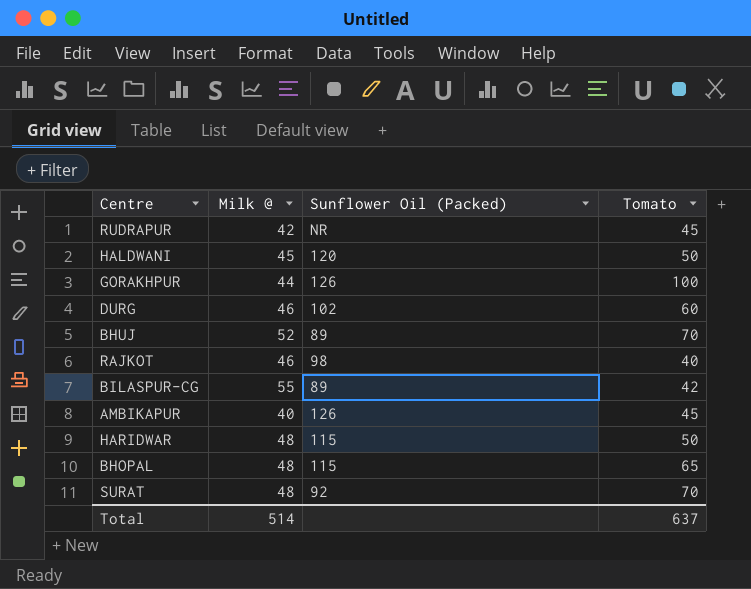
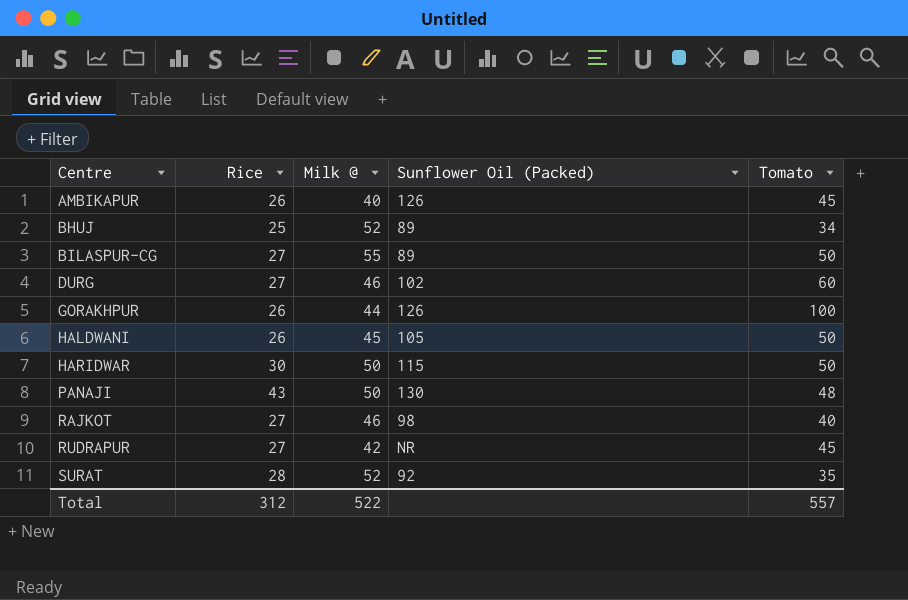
row order: none -> Centre ascending
column Rice | position: none -> 2
row BHOPAL: 48 | 115 | 65 -> none
BHUJ | Tomato: 70 -> 34
BILASPUR-CG | Tomato: 42 -> 50
HALDWANI | Sunflower Oil (Packed): 120 -> 105
HARIDWAR | Milk @: 48 -> 50
row PANAJI: none -> 43 | 50 | 130 | 48
SURAT | Milk @: 48 -> 52
SURAT | Tomato: 70 -> 35
Total | Milk @: 514 -> 522
Total | Tomato: 637 -> 557

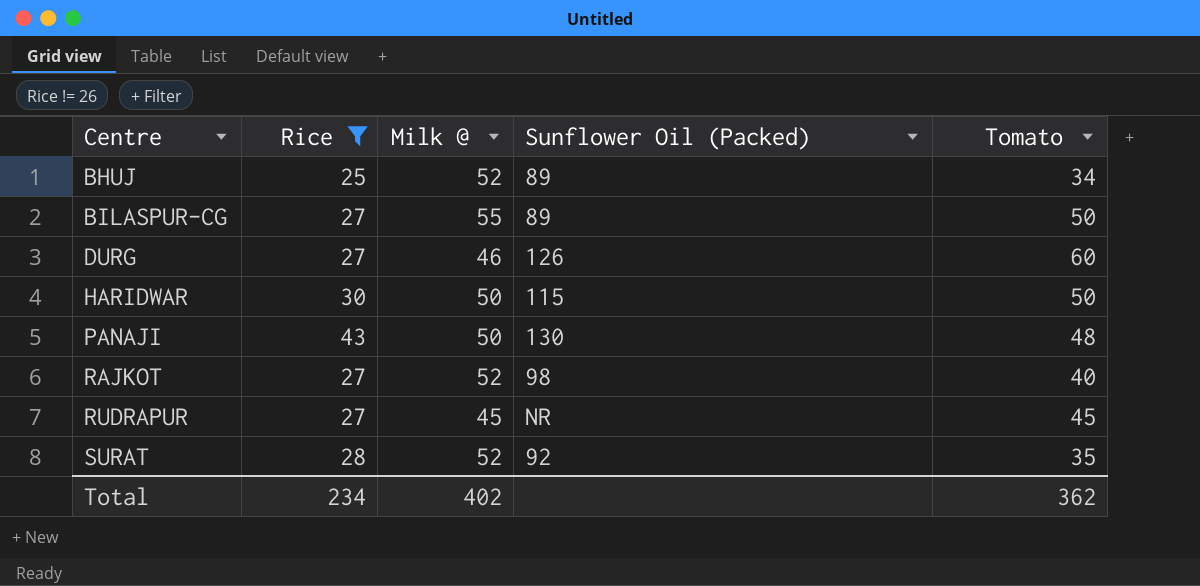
filter: none -> Rice != 26
DURG | Sunflower Oil (Packed): 102 -> 126
RAJKOT | Milk @: 46 -> 52
RUDRAPUR | Milk @: 42 -> 45
Total | Rice: 312 -> 234
Total | Milk @: 522 -> 402
Total | Tomato: 557 -> 362

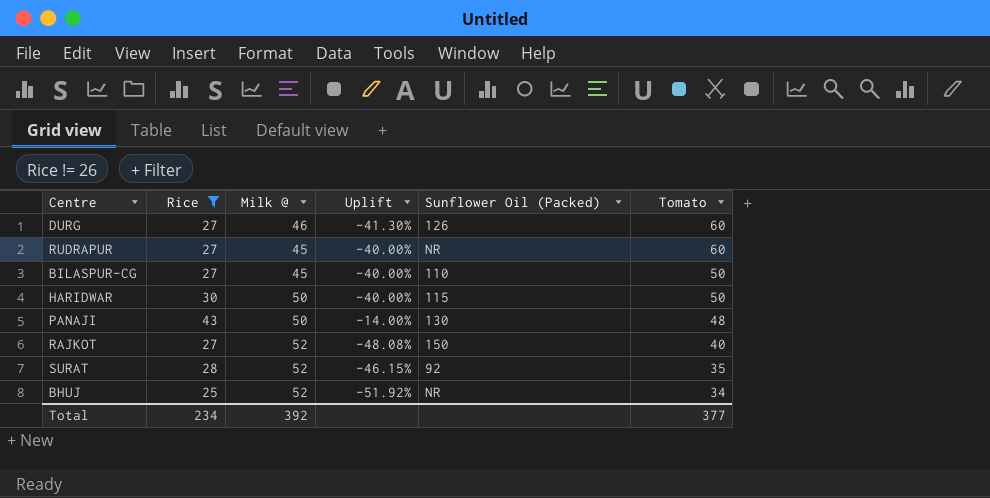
row order: Centre ascending -> Tomato descending
column Uplift | formula: none -> ([Rice] - [Milk @]) / [Milk @]
RUDRAPUR | Tomato: 45 -> 60
BILASPUR-CG | Milk @: 55 -> 45
BILASPUR-CG | Sunflower Oil (Packed): 89 -> 110
RAJKOT | Sunflower Oil (Packed): 98 -> 150
BHUJ | Sunflower Oil (Packed): 89 -> NR
Total | Milk @: 402 -> 392
Total | Tomato: 362 -> 377

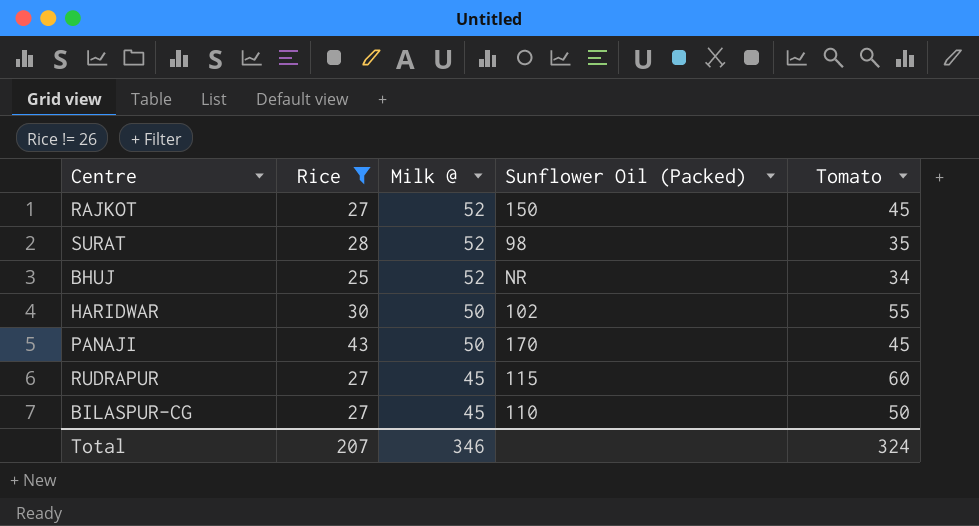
row order: Tomato descending -> Milk @ descending
column Uplift | formula: ([Rice] - [Milk @]) / [Milk @] -> none
row DURG: 27 | 46 | -41.30% | 126 | 60 -> none
RAJKOT | Tomato: 40 -> 45
SURAT | Sunflower Oil (Packed): 92 -> 98
HARIDWAR | Sunflower Oil (Packed): 115 -> 102
HARIDWAR | Tomato: 50 -> 55
PANAJI | Sunflower Oil (Packed): 130 -> 170
PANAJI | Tomato: 48 -> 45
RUDRAPUR | Sunflower Oil (Packed): NR -> 115
Total | Rice: 234 -> 207
Total | Milk @: 392 -> 346
Total | Tomato: 377 -> 324

